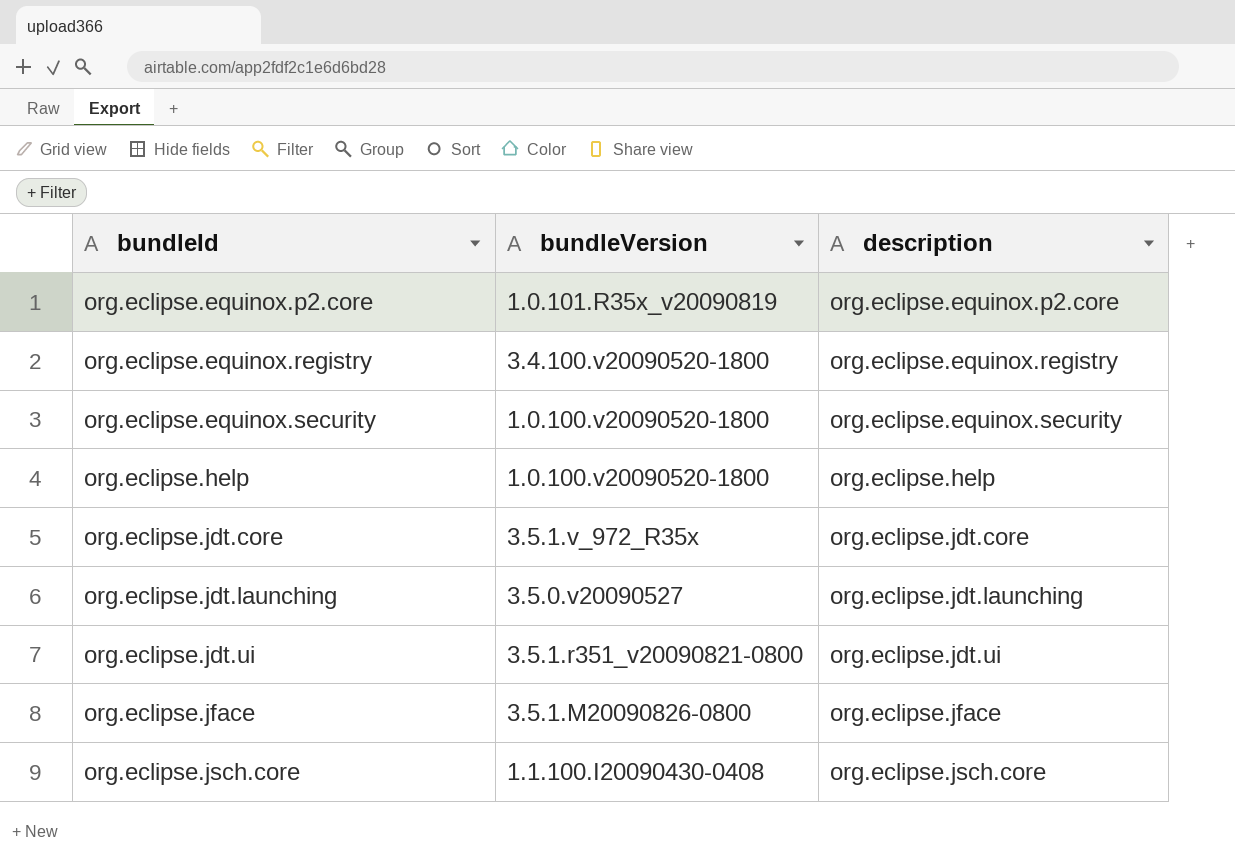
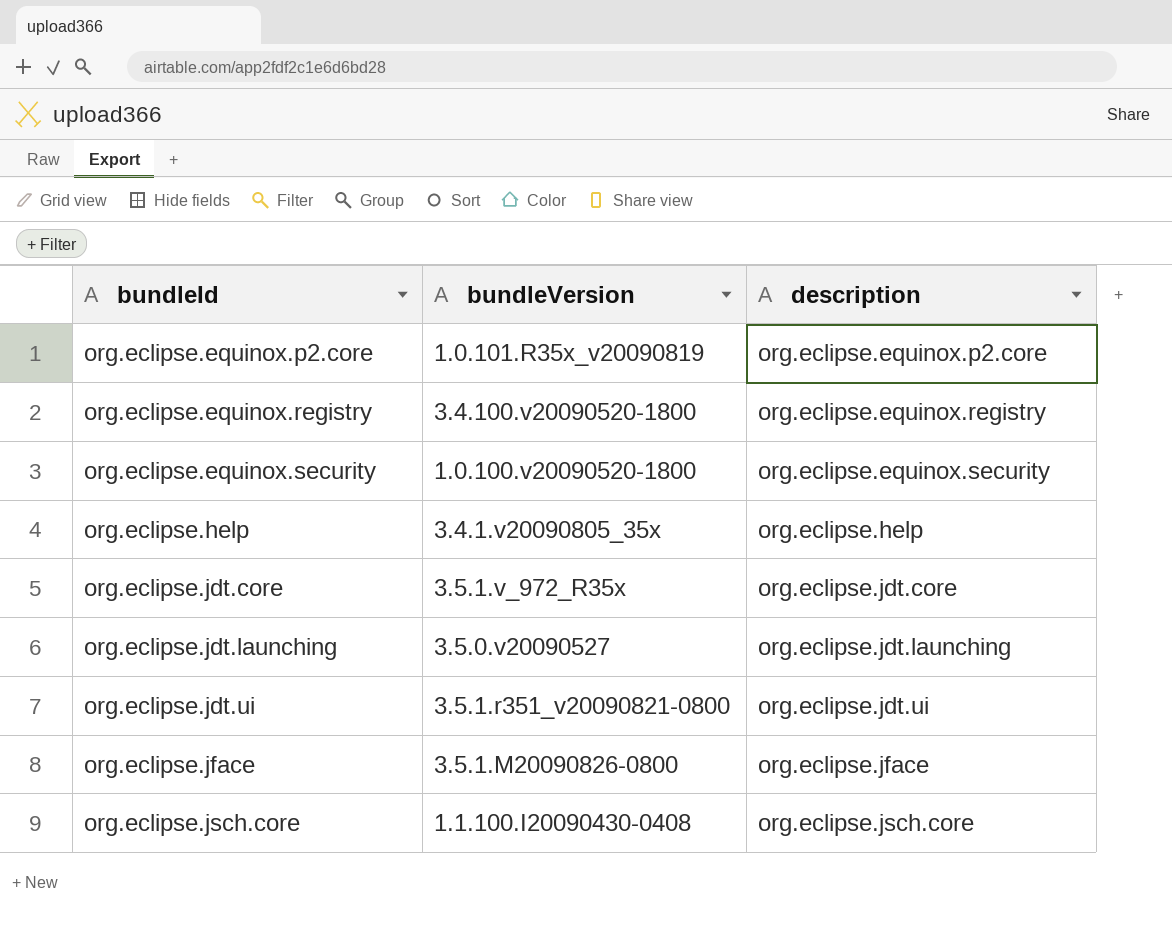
org.eclipse.help | bundleVersion: 1.0.100.v20090520-1800 -> 3.4.1.v20090805_35x

